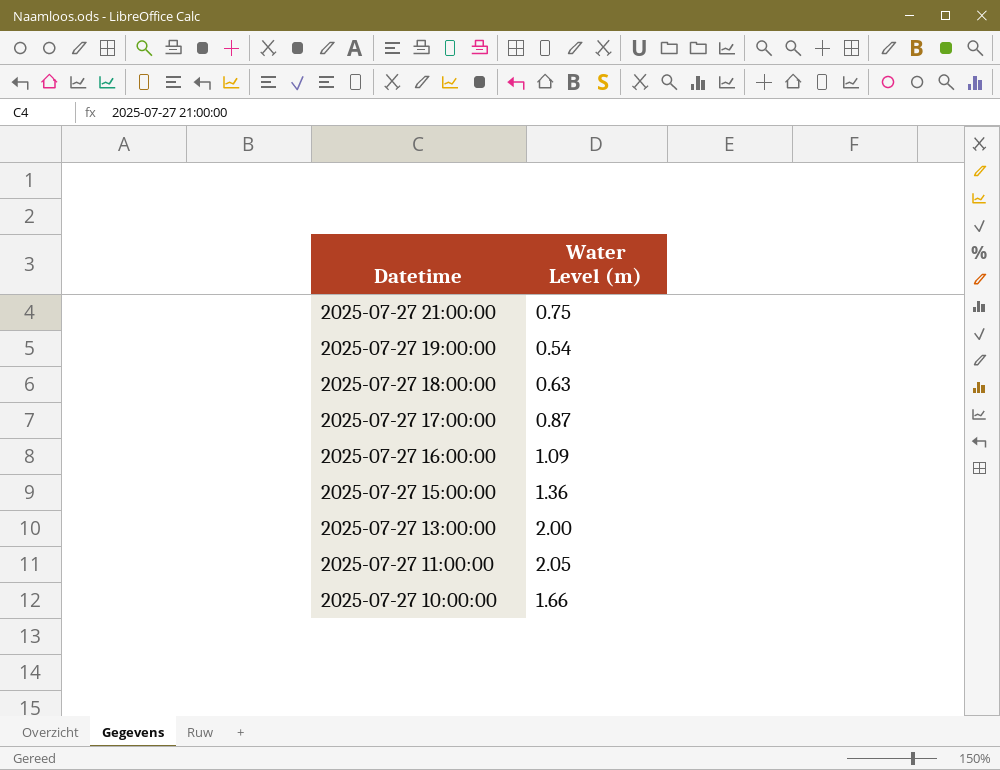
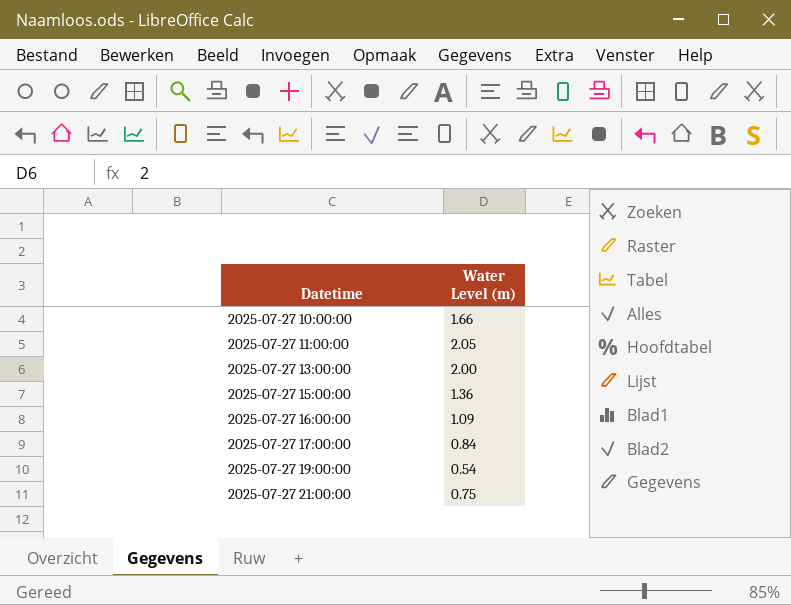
row order: Datetime descending -> Datetime ascending
row 2025-07-27 18:00:00: 0.63 -> none
2025-07-27 17:00:00 | Water Level (m): 0.87 -> 0.84

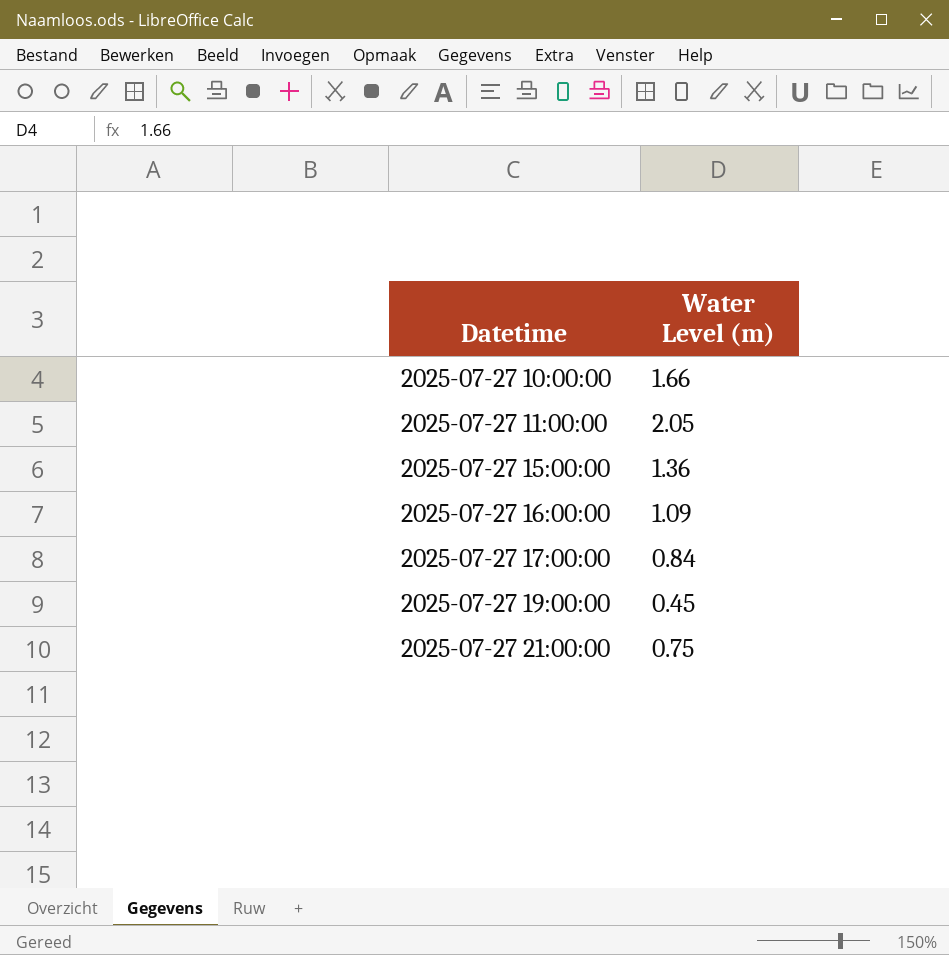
row 2025-07-27 13:00:00: 2.00 -> none
2025-07-27 19:00:00 | Water Level (m): 0.54 -> 0.45

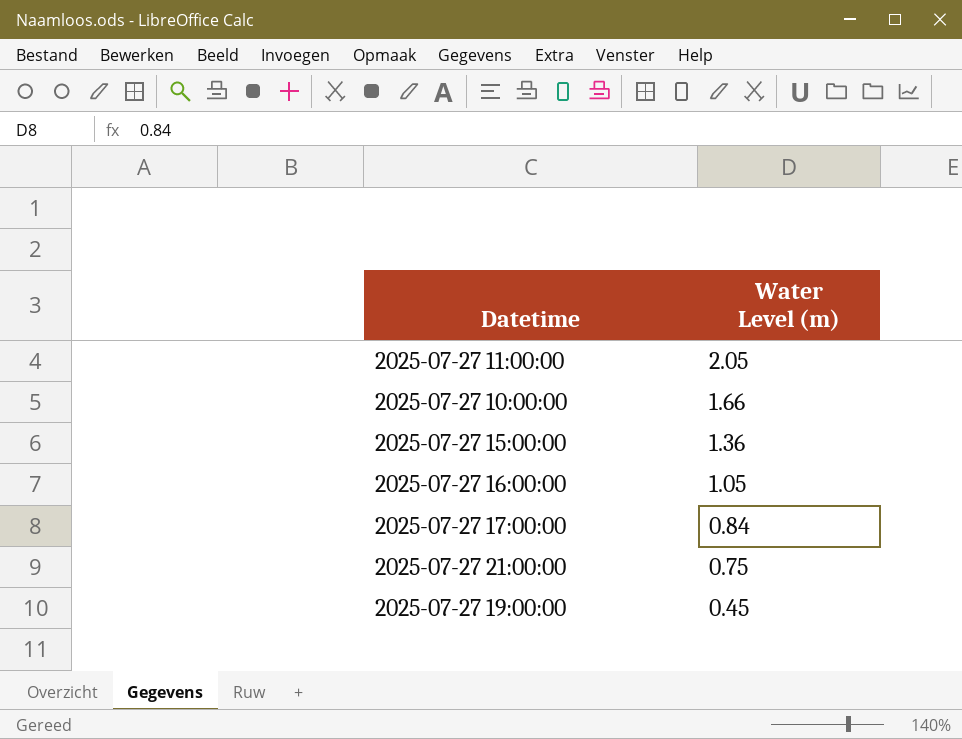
row order: Datetime ascending -> Water Level (m) descending
2025-07-27 16:00:00 | Water Level (m): 1.09 -> 1.05

